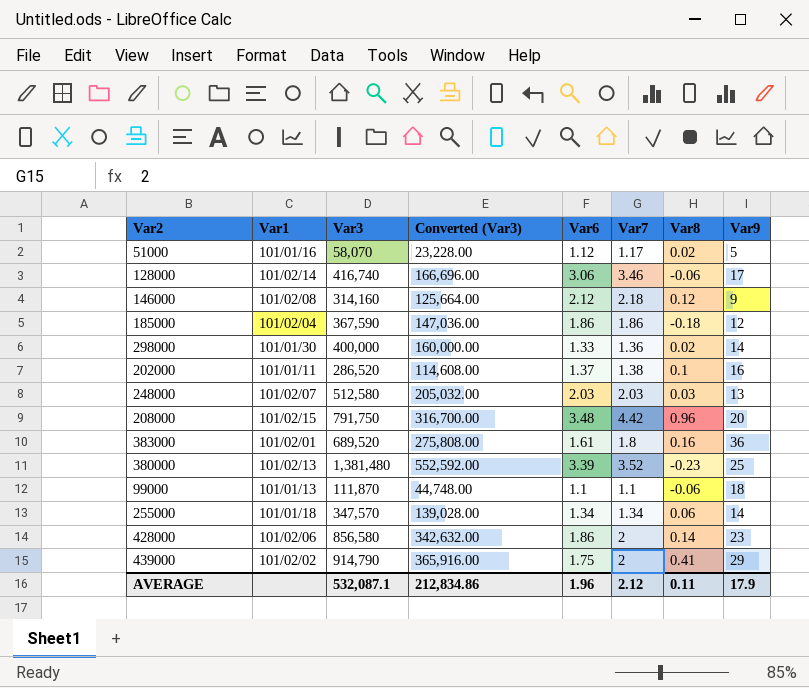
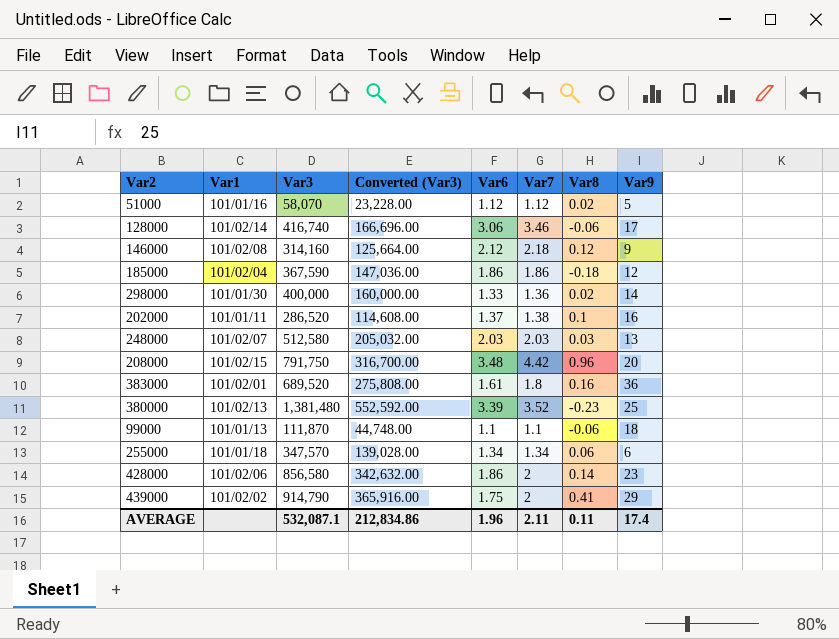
51000 | Var7: 1.17 -> 1.12
255000 | Var9: 14 -> 6
AVERAGE | Var7: 2.12 -> 2.11
AVERAGE | Var9: 17.9 -> 17.4

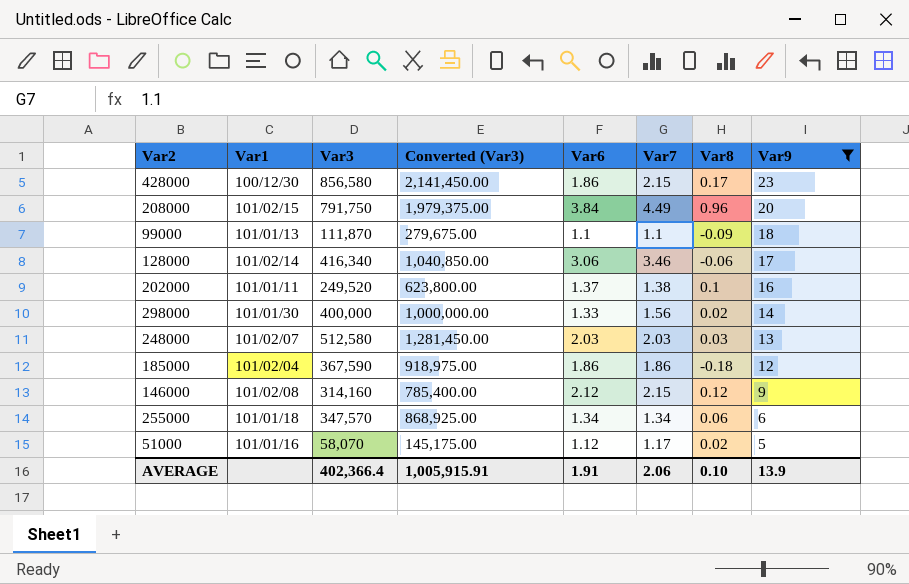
filter: none -> Var9 <= 23
row order: none -> Var9 descending
column Converted (Var3) | formula: [Var3] * 0.4 -> [Var3] * 2.5
428000 | Var1: 101/02/06 -> 100/12/30
428000 | Var7: 2 -> 2.15
428000 | Var8: 0.14 -> 0.17
208000 | Var6: 3.48 -> 3.84
208000 | Var7: 4.42 -> 4.49
99000 | Var8: -0.06 -> -0.09
128000 | Var3: 416,740 -> 416,340
202000 | Var3: 286,520 -> 249,520
298000 | Var7: 1.36 -> 1.56
146000 | Var7: 2.18 -> 2.15
51000 | Var7: 1.12 -> 1.17
AVERAGE | Var3: 532,087.1 -> 402,366.4
AVERAGE | Converted (Var3): 212,834.86 -> 1,005,915.91
AVERAGE | Var6: 1.96 -> 1.91
AVERAGE | Var7: 2.11 -> 2.06
AVERAGE | Var8: 0.11 -> 0.10
AVERAGE | Var9: 17.4 -> 13.9

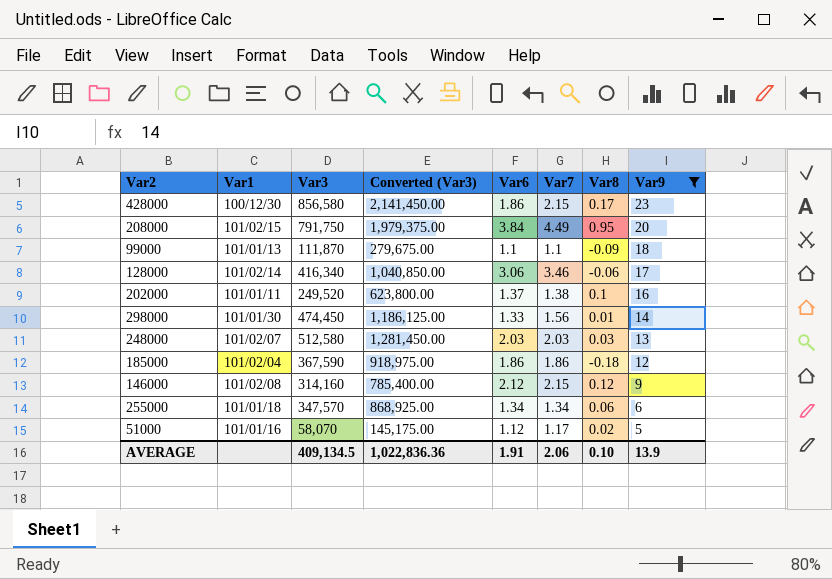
208000 | Var8: 0.96 -> 0.95
298000 | Var3: 400,000 -> 474,450
298000 | Converted (Var3): 1,000,000.00 -> 1,186,125.00
298000 | Var8: 0.02 -> 0.01
AVERAGE | Var3: 402,366.4 -> 409,134.5
AVERAGE | Converted (Var3): 1,005,915.91 -> 1,022,836.36

